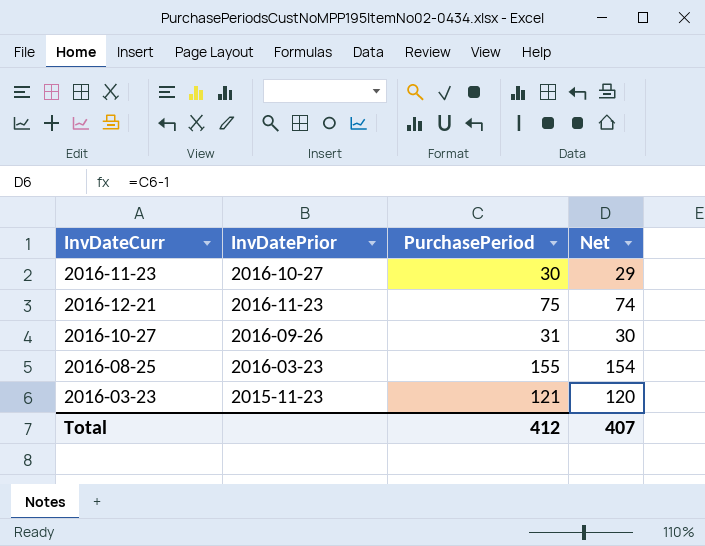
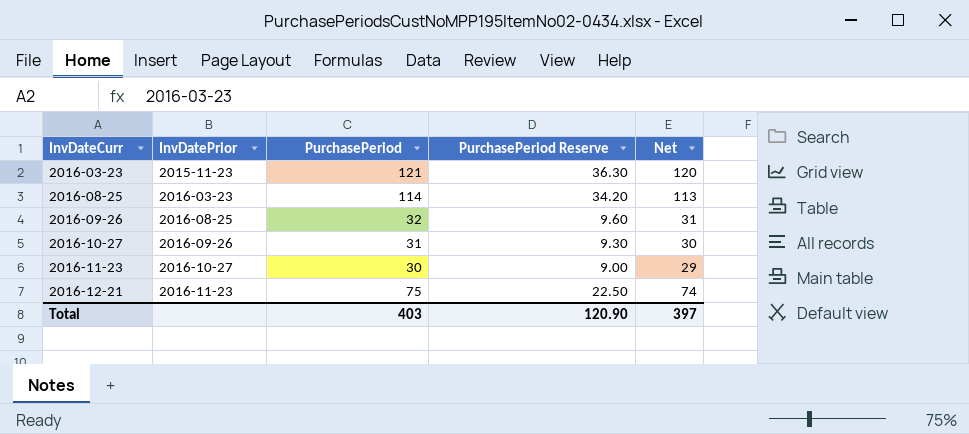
row order: none -> InvDateCurr ascending
column PurchasePeriod Reserve | formula: none -> [PurchasePeriod] * 0.3
2016-08-25 | PurchasePeriod: 155 -> 114
2016-08-25 | Net: 154 -> 113
row 2016-09-26: none -> 2016-08-25 | 32 | 9.60 | 31
Total | PurchasePeriod: 412 -> 403
Total | Net: 407 -> 397

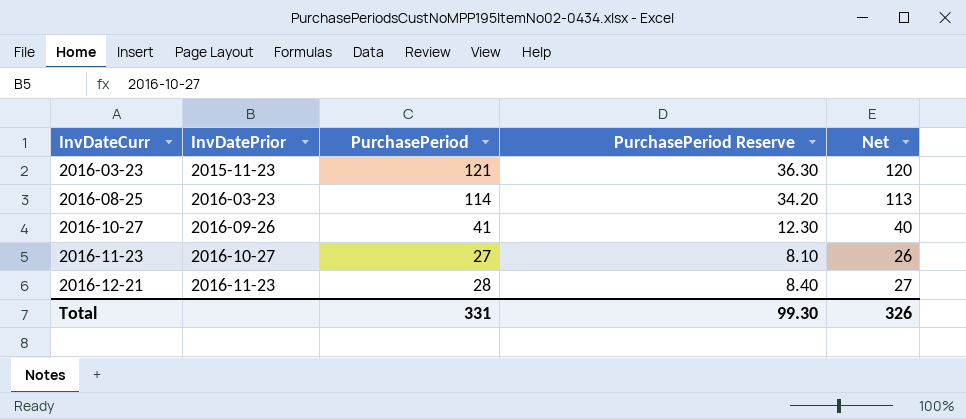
row 2016-09-26: 2016-08-25 | 32 | 9.60 | 31 -> none
2016-10-27 | PurchasePeriod: 31 -> 41
2016-10-27 | PurchasePeriod Reserve: 9.30 -> 12.30
2016-10-27 | Net: 30 -> 40
2016-11-23 | PurchasePeriod: 30 -> 27
2016-11-23 | PurchasePeriod Reserve: 9.00 -> 8.10
2016-11-23 | Net: 29 -> 26
2016-12-21 | PurchasePeriod: 75 -> 28
2016-12-21 | PurchasePeriod Reserve: 22.50 -> 8.40
2016-12-21 | Net: 74 -> 27
Total | PurchasePeriod: 403 -> 331
Total | PurchasePeriod Reserve: 120.90 -> 99.30
Total | Net: 397 -> 326

